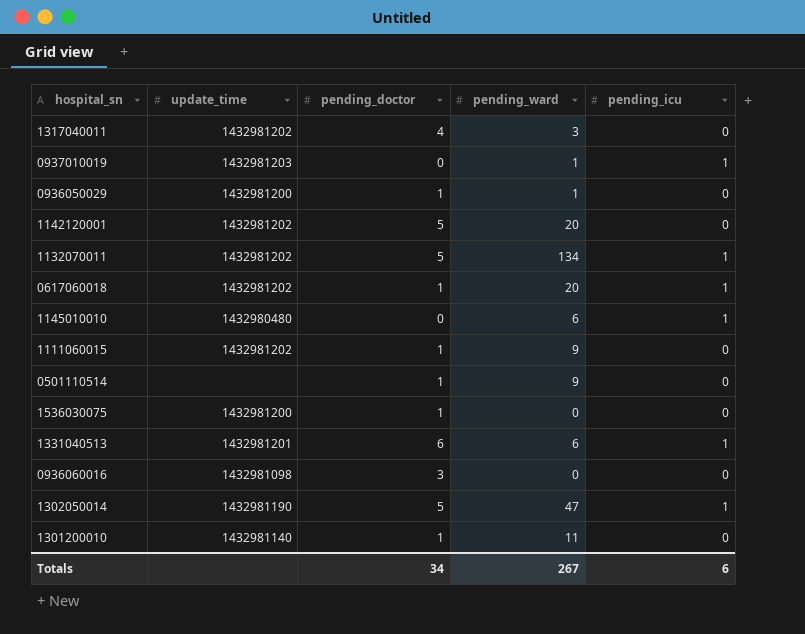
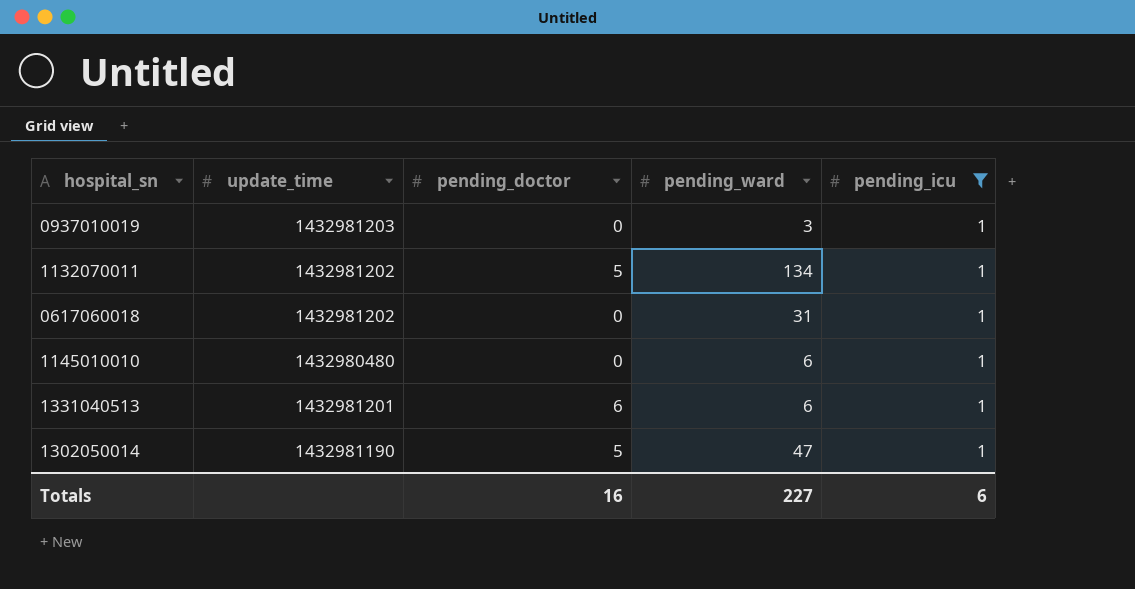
filter: none -> pending_icu = 1
0937010019 | pending_ward: 1 -> 3
0617060018 | pending_doctor: 1 -> 0
0617060018 | pending_ward: 20 -> 31
Totals | pending_doctor: 34 -> 16
Totals | pending_ward: 267 -> 227

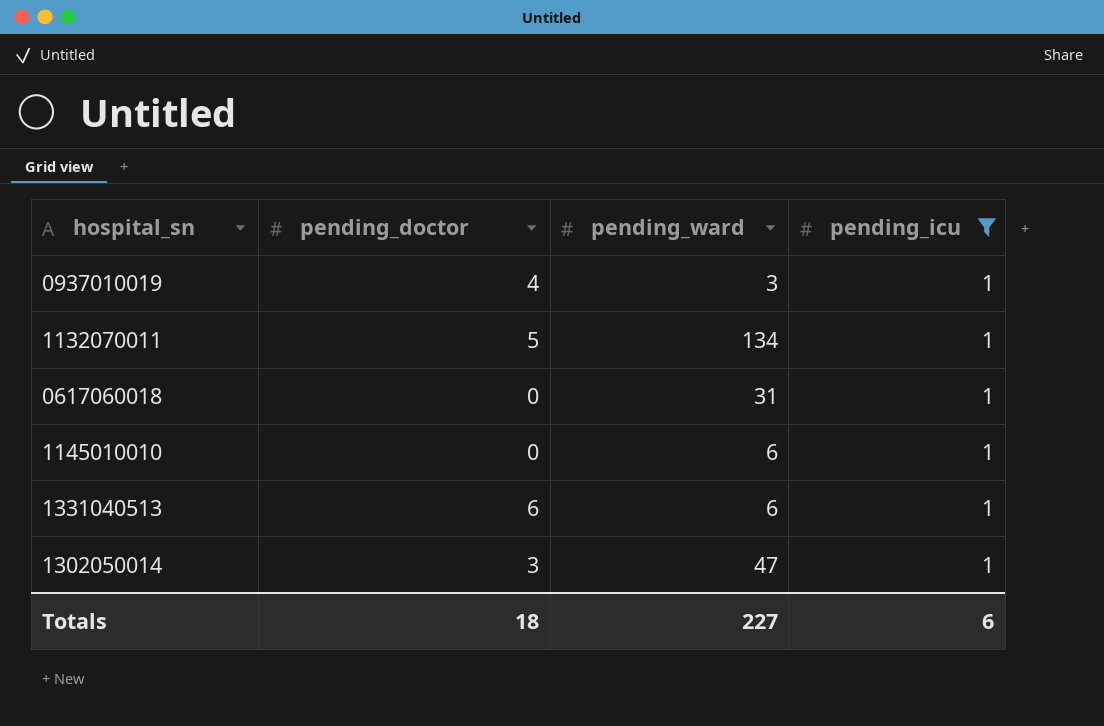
column update_time | position: 2 -> none
0937010019 | pending_doctor: 0 -> 4
1302050014 | pending_doctor: 5 -> 3
Totals | pending_doctor: 16 -> 18

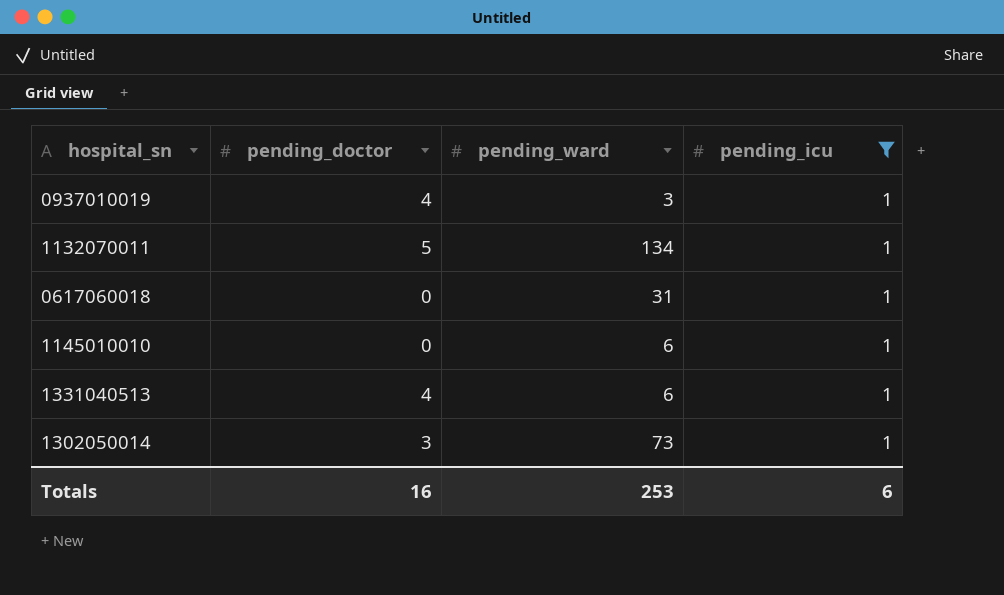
1331040513 | pending_doctor: 6 -> 4
1302050014 | pending_ward: 47 -> 73
Totals | pending_doctor: 18 -> 16
Totals | pending_ward: 227 -> 253

